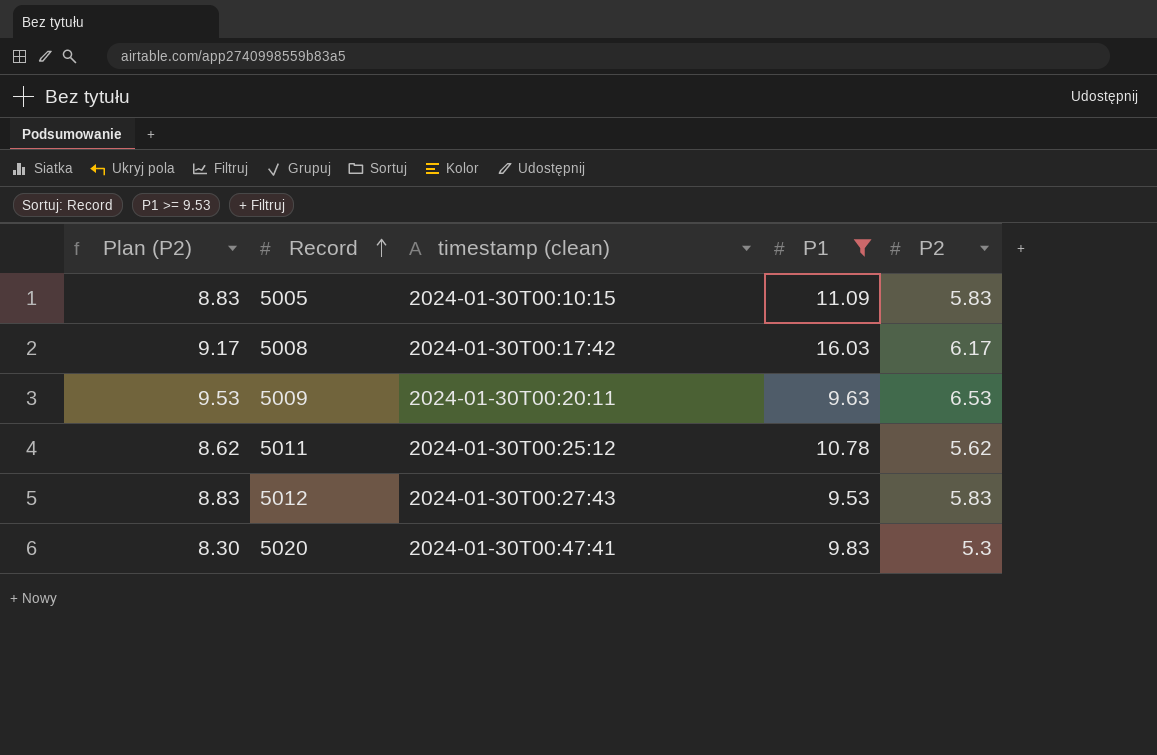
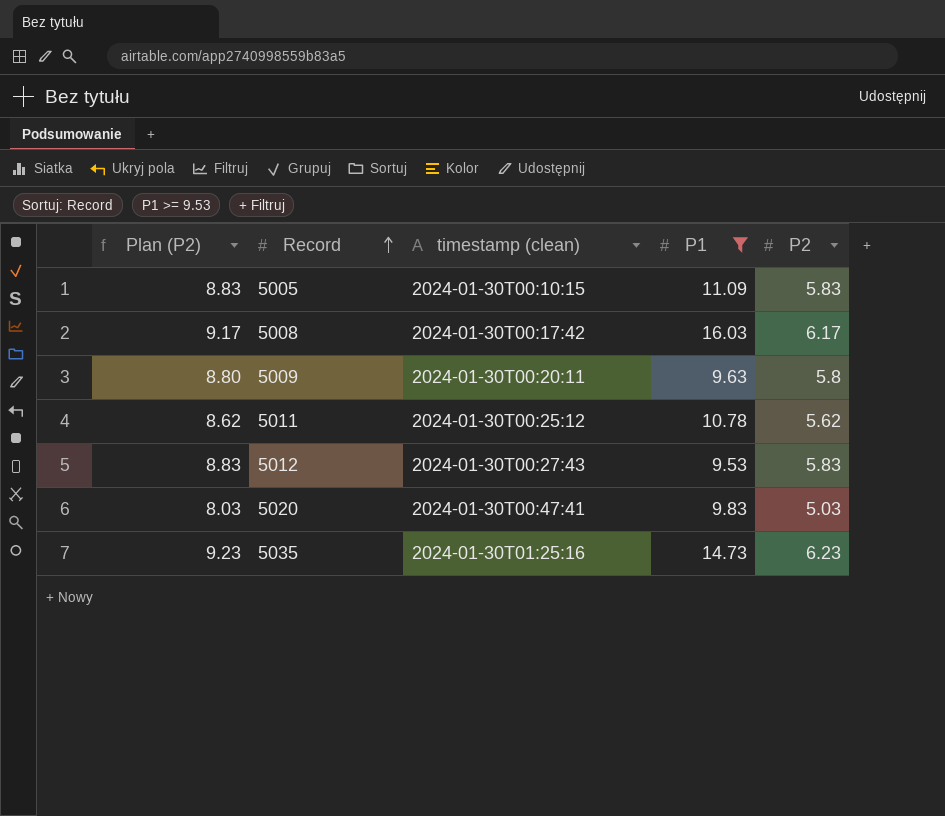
5009 | Plan (P2): 9.53 -> 8.80
5009 | P2: 6.53 -> 5.8
5020 | Plan (P2): 8.30 -> 8.03
5020 | P2: 5.3 -> 5.03
row 5035: none -> 9.23 | 2024-01-30T01:25:16 | 14.73 | 6.23

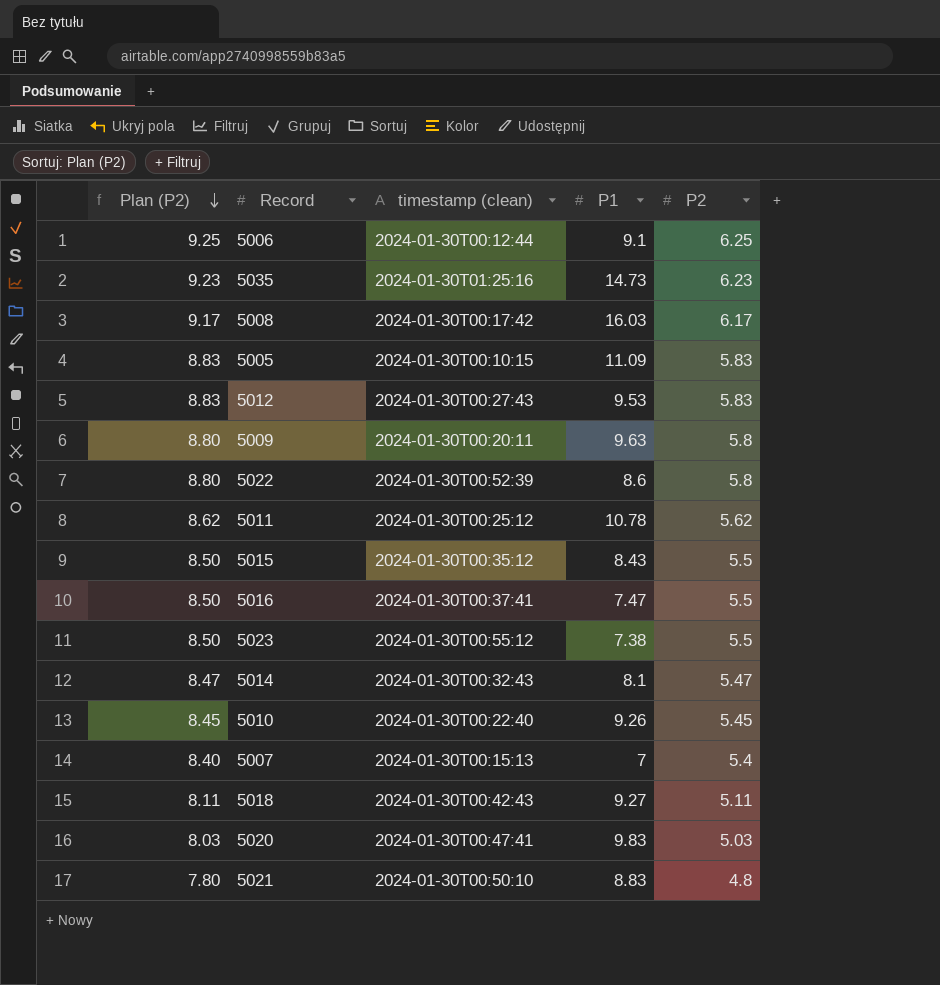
filter: P1 >= 9.53 -> none
row order: Record ascending -> Plan (P2) descending

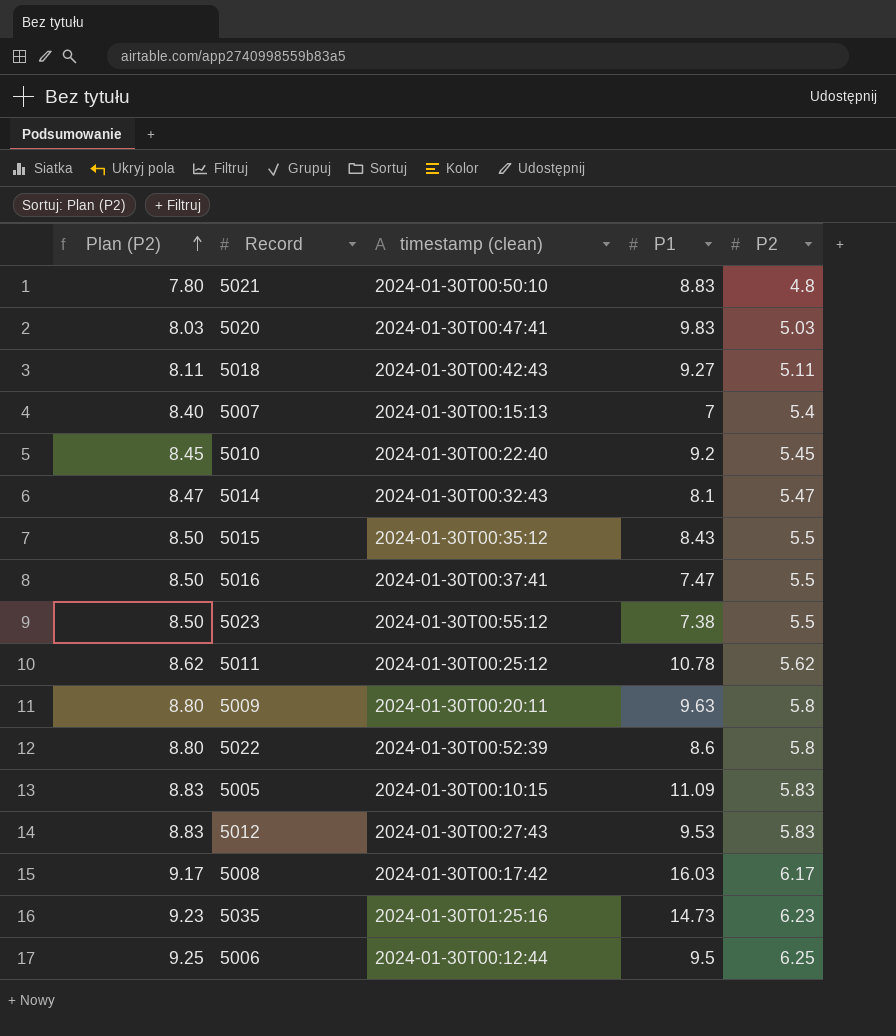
row order: Plan (P2) descending -> Plan (P2) ascending
5010 | P1: 9.26 -> 9.2
5006 | P1: 9.1 -> 9.5

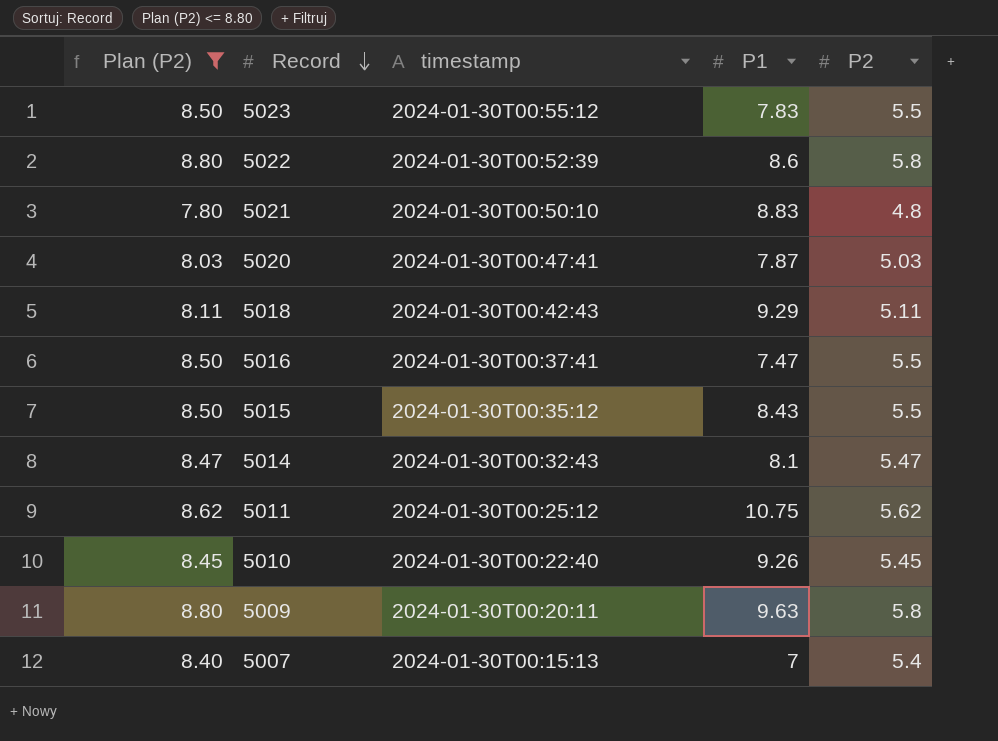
filter: none -> Plan (P2) <= 8.80
row order: Plan (P2) ascending -> Record descending
column name: timestamp (clean) -> timestamp
5023 | P1: 7.38 -> 7.83
5020 | P1: 9.83 -> 7.87
5018 | P1: 9.27 -> 9.29
5011 | P1: 10.78 -> 10.75
5010 | P1: 9.2 -> 9.26

